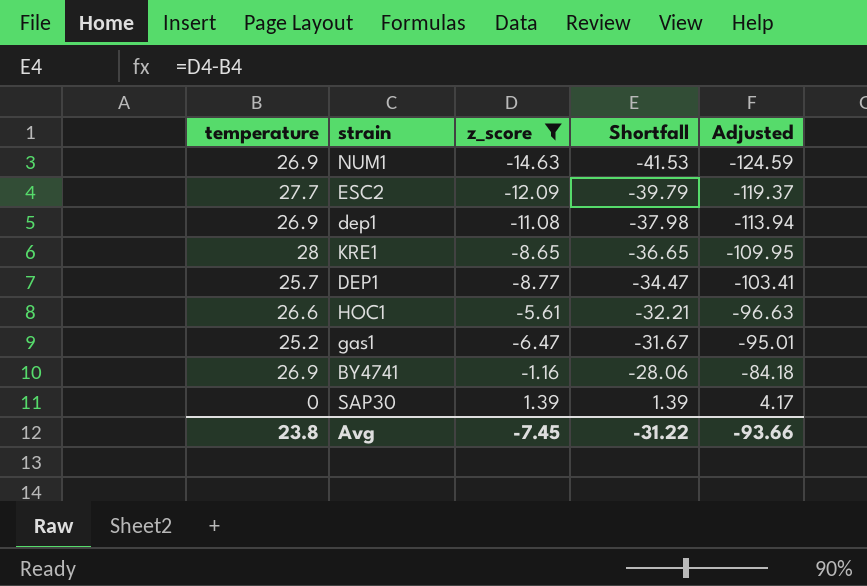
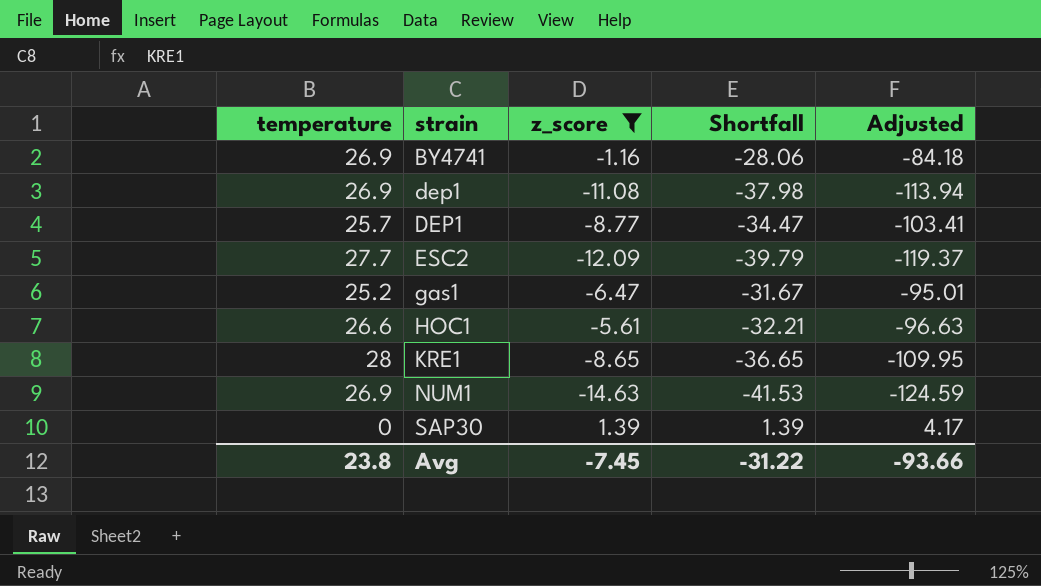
row order: Shortfall ascending -> strain ascending

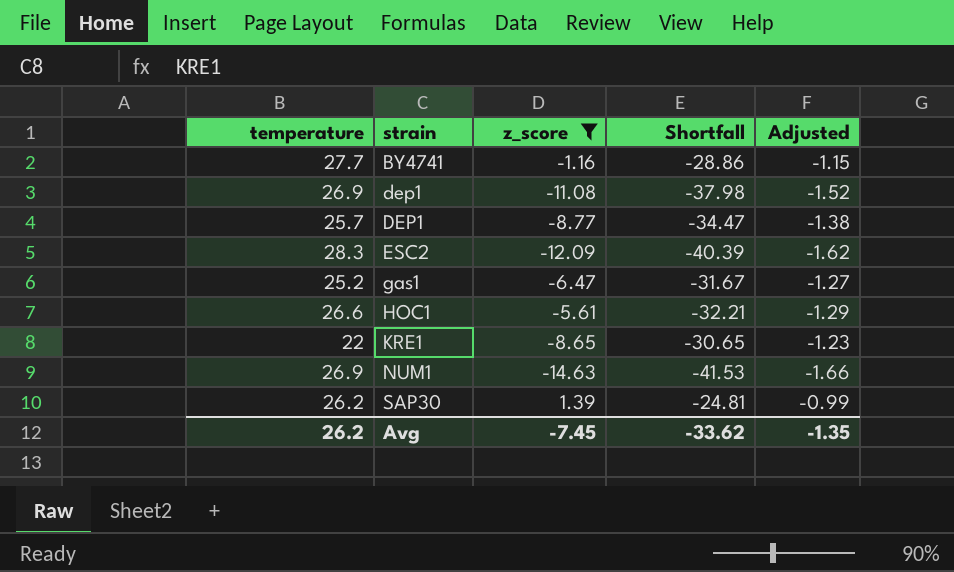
column Adjusted | formula: [Shortfall] * 3 -> [Shortfall] * 0.04
BY4741 | temperature: 26.9 -> 27.7
BY4741 | Shortfall: -28.06 -> -28.86
ESC2 | temperature: 27.7 -> 28.3
ESC2 | Shortfall: -39.79 -> -40.39
KRE1 | temperature: 28 -> 22
KRE1 | Shortfall: -36.65 -> -30.65
SAP30 | temperature: 0 -> 26.2
SAP30 | Shortfall: 1.39 -> -24.81
Avg | temperature: 23.8 -> 26.2
Avg | Shortfall: -31.22 -> -33.62
Avg | Adjusted: -93.66 -> -1.35

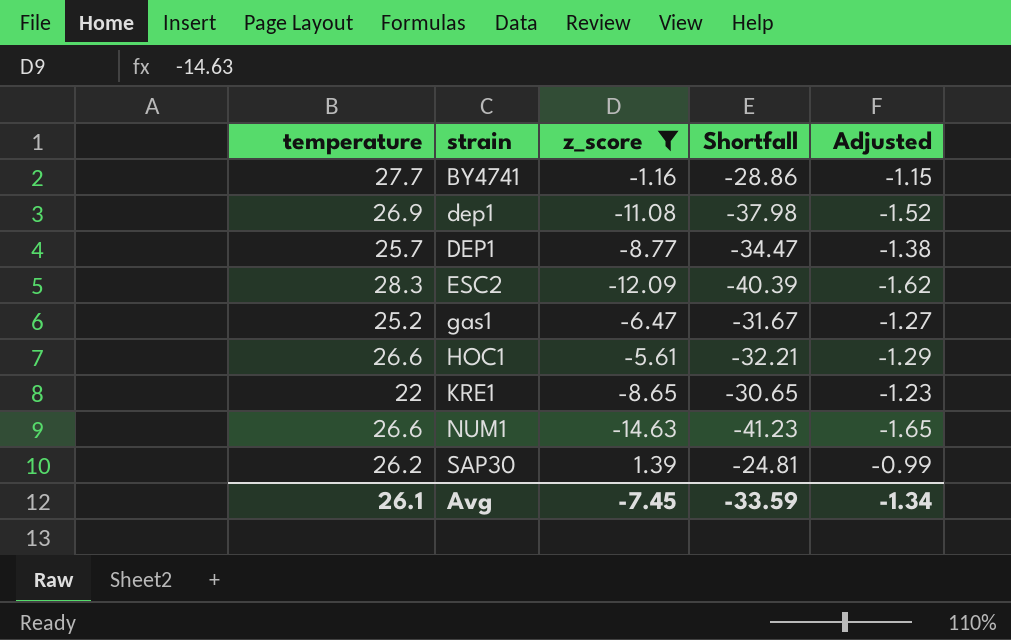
NUM1 | temperature: 26.9 -> 26.6
NUM1 | Shortfall: -41.53 -> -41.23
NUM1 | Adjusted: -1.66 -> -1.65
Avg | temperature: 26.2 -> 26.1
Avg | Shortfall: -33.62 -> -33.59
Avg | Adjusted: -1.35 -> -1.34

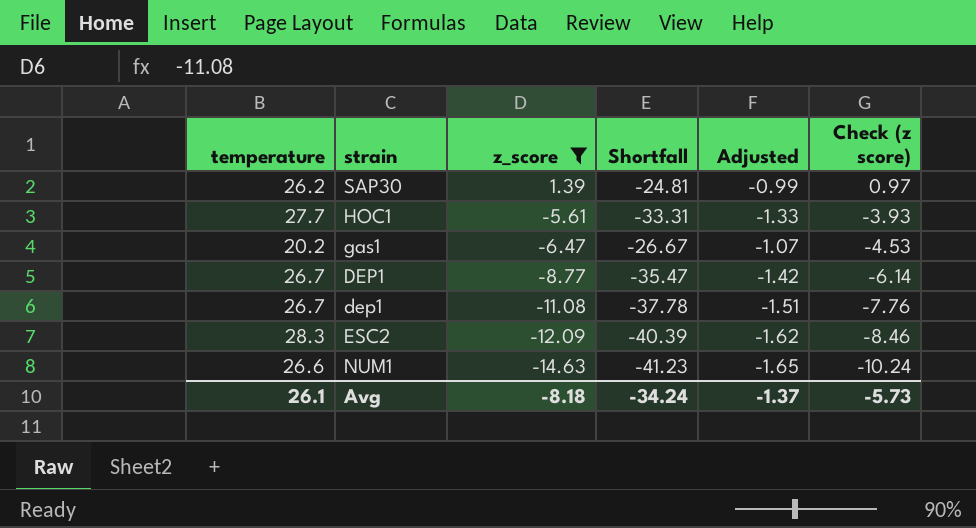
row order: strain ascending -> z_score descending
column Check (z score) | formula: none -> [z_score] * 0.7
row BY4741: 27.7 | -1.16 | -28.86 | -1.15 -> none
row KRE1: 22 | -8.65 | -30.65 | -1.23 -> none
HOC1 | temperature: 26.6 -> 27.7
HOC1 | Shortfall: -32.21 -> -33.31
HOC1 | Adjusted: -1.29 -> -1.33
gas1 | temperature: 25.2 -> 20.2
gas1 | Shortfall: -31.67 -> -26.67
gas1 | Adjusted: -1.27 -> -1.07
DEP1 | temperature: 25.7 -> 26.7
DEP1 | Shortfall: -34.47 -> -35.47
DEP1 | Adjusted: -1.38 -> -1.42
dep1 | temperature: 26.9 -> 26.7
dep1 | Shortfall: -37.98 -> -37.78
dep1 | Adjusted: -1.52 -> -1.51
Avg | z_score: -7.45 -> -8.18
Avg | Shortfall: -33.59 -> -34.24
Avg | Adjusted: -1.34 -> -1.37

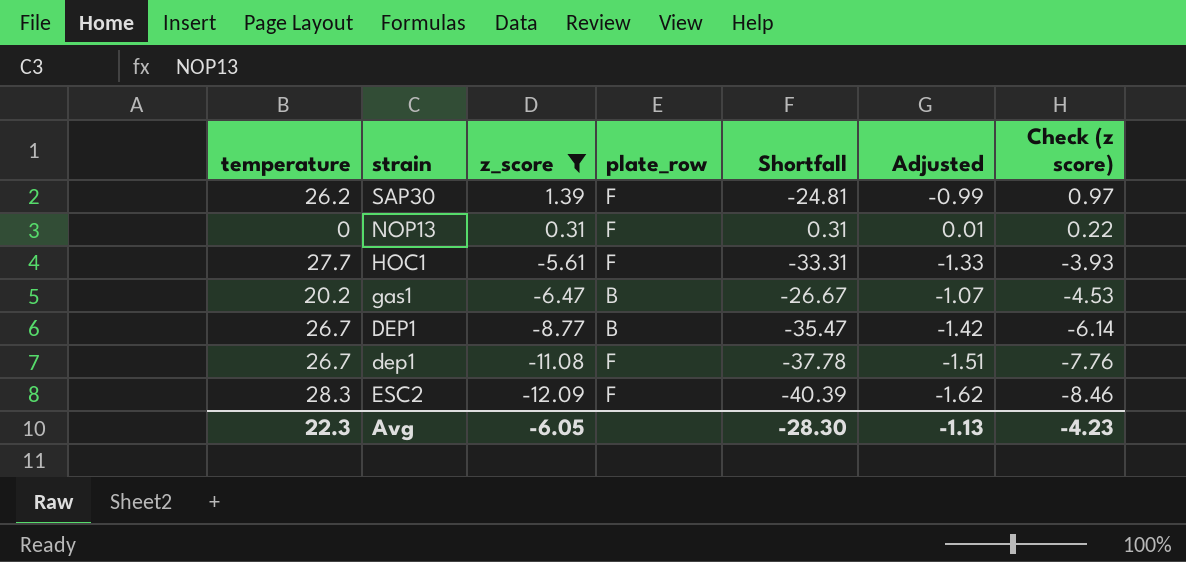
column plate_row | position: none -> 4
row NUM1: 26.6 | -14.63 | -41.23 | -1.65 | -10.24 -> none
row NOP13: none -> 0 | 0.31 | F | 0.31 | 0.01 | 0.22
Avg | temperature: 26.1 -> 22.3
Avg | z_score: -8.18 -> -6.05
Avg | Shortfall: -34.24 -> -28.30
Avg | Adjusted: -1.37 -> -1.13
Avg | Check (z score): -5.73 -> -4.23

